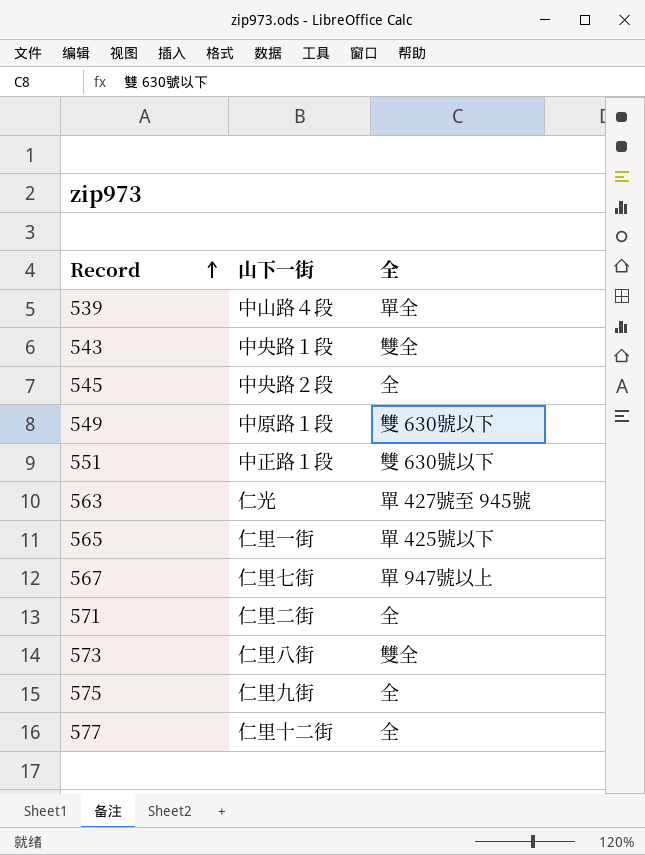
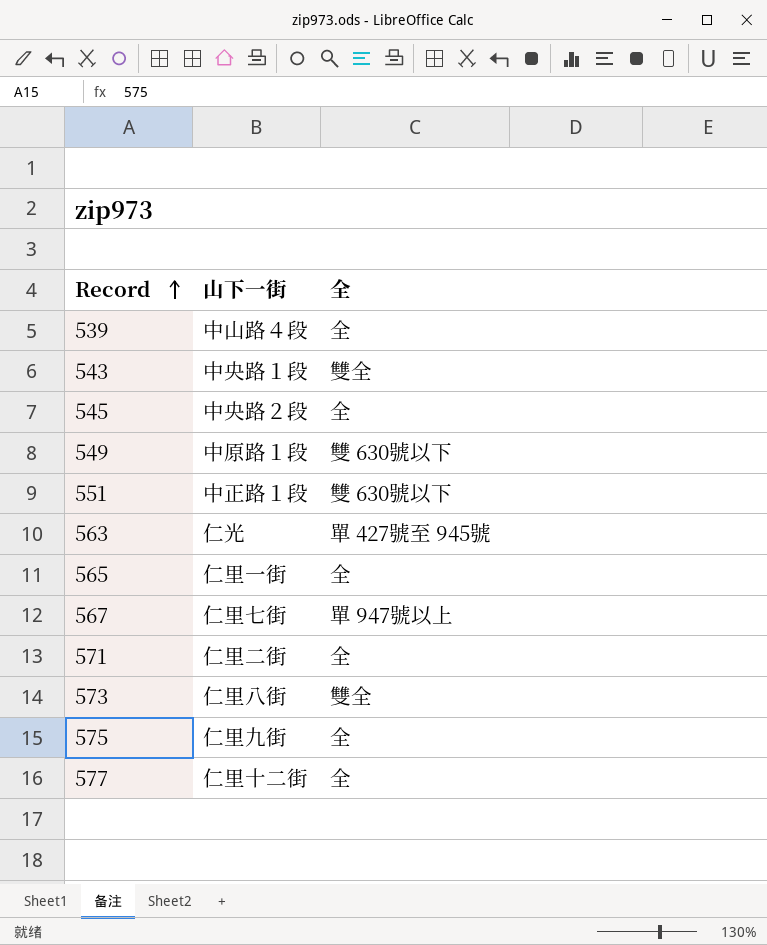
539 | 全: 單全 -> 全
565 | 全: 單 425號以下 -> 全

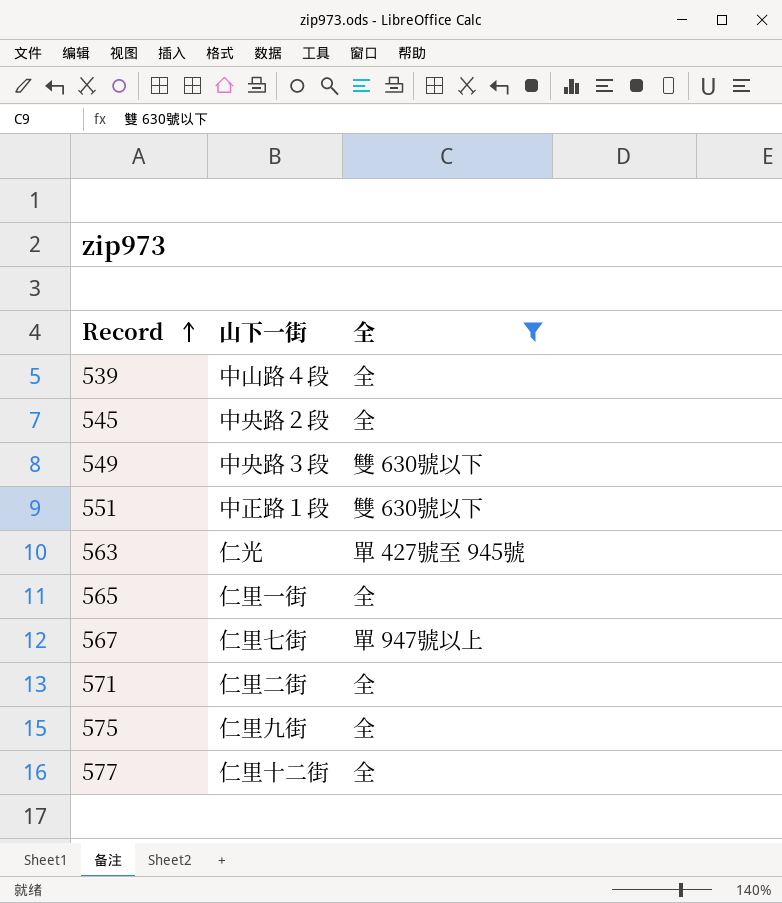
filter: none -> 全 != 雙全
549 | 山下一街: 中原路１段 -> 中央路３段

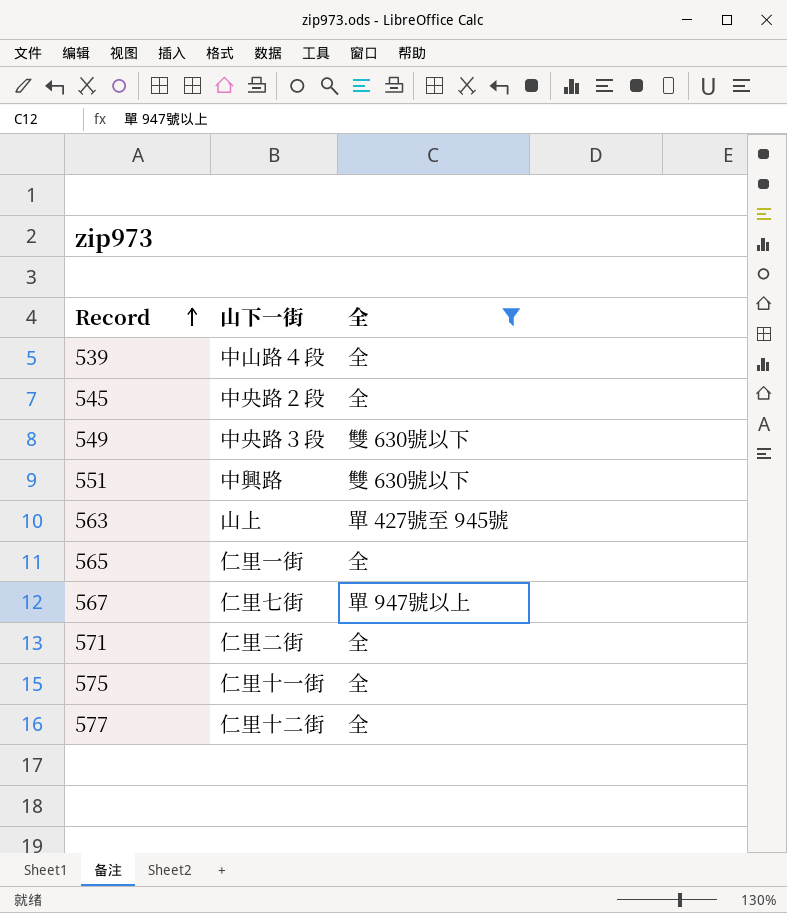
551 | 山下一街: 中正路１段 -> 中興路
563 | 山下一街: 仁光 -> 山上
575 | 山下一街: 仁里九街 -> 仁里十一街

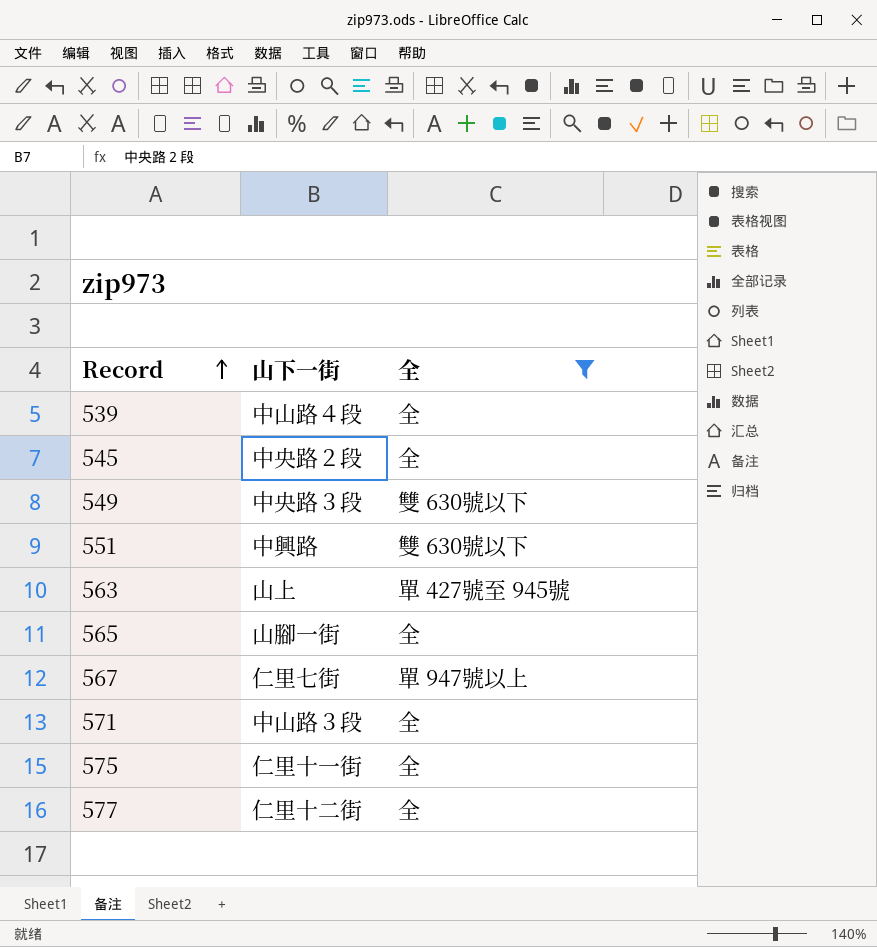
565 | 山下一街: 仁里一街 -> 山腳一街
571 | 山下一街: 仁里二街 -> 中山路３段

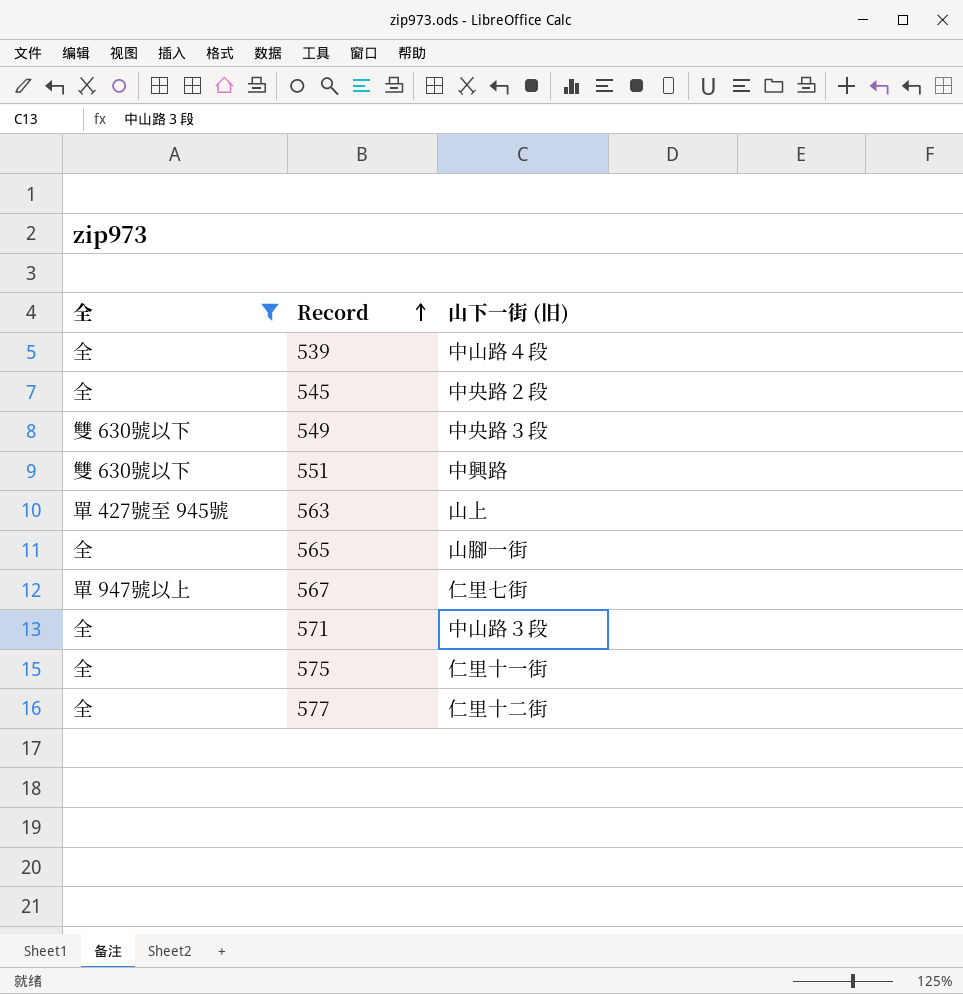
column 全 | position: 3 -> 1
column name: 山下一街 -> 山下一街 (旧)

